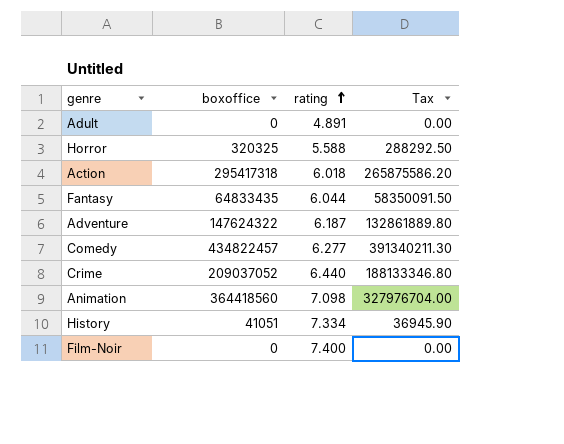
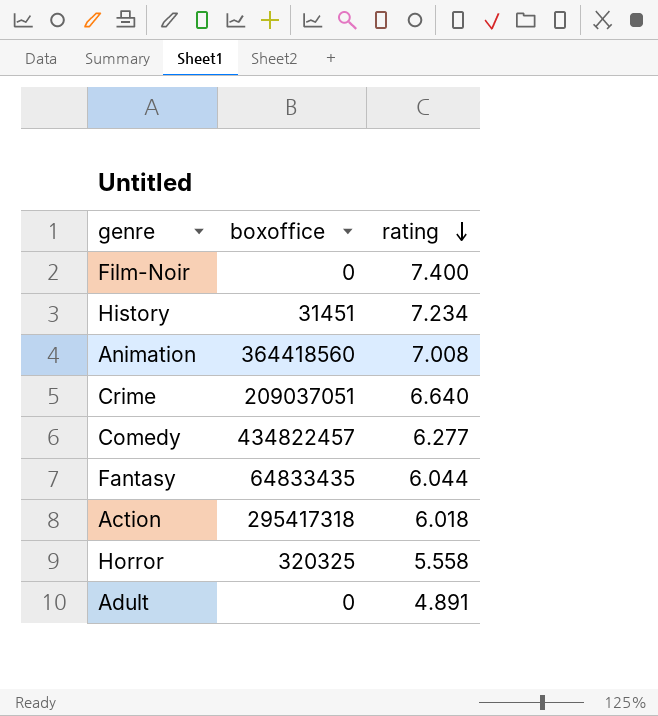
row order: rating ascending -> rating descending
column Tax | formula: [boxoffice] * 0.9 -> none
row Adventure: 147624322 | 6.187 | 132861889.80 -> none
History | boxoffice: 41051 -> 31451
History | rating: 7.334 -> 7.234
Animation | rating: 7.098 -> 7.008
Crime | boxoffice: 209037052 -> 209037051
Crime | rating: 6.440 -> 6.640
Horror | rating: 5.588 -> 5.558

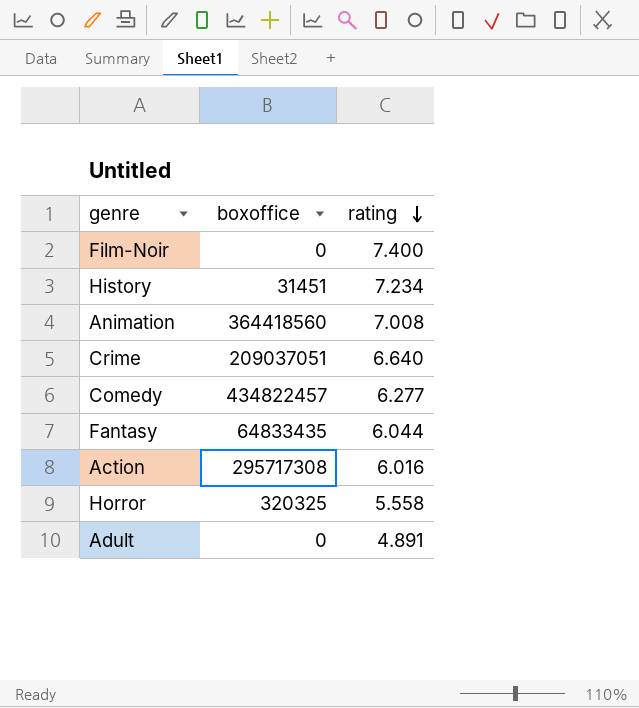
Action | boxoffice: 295417318 -> 295717308
Action | rating: 6.018 -> 6.016

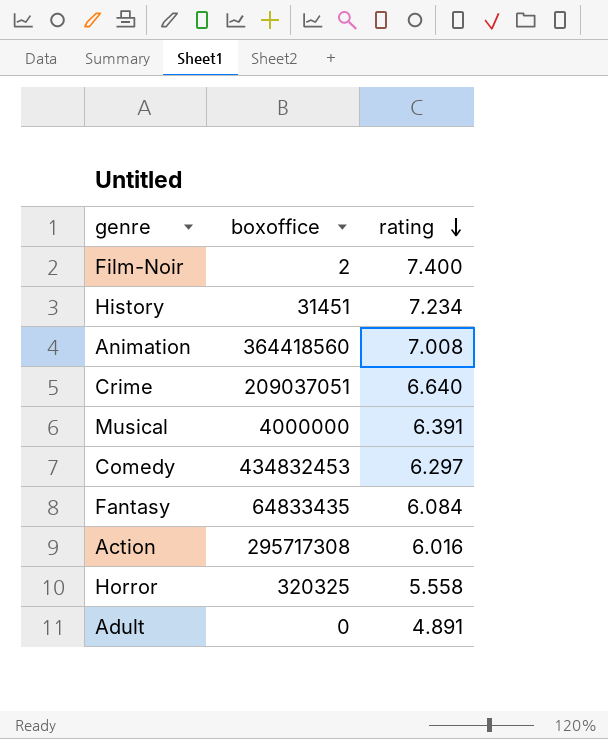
Film-Noir | boxoffice: 0 -> 2
row Musical: none -> 4000000 | 6.391
Comedy | boxoffice: 434822457 -> 434832453
Comedy | rating: 6.277 -> 6.297
Fantasy | rating: 6.044 -> 6.084

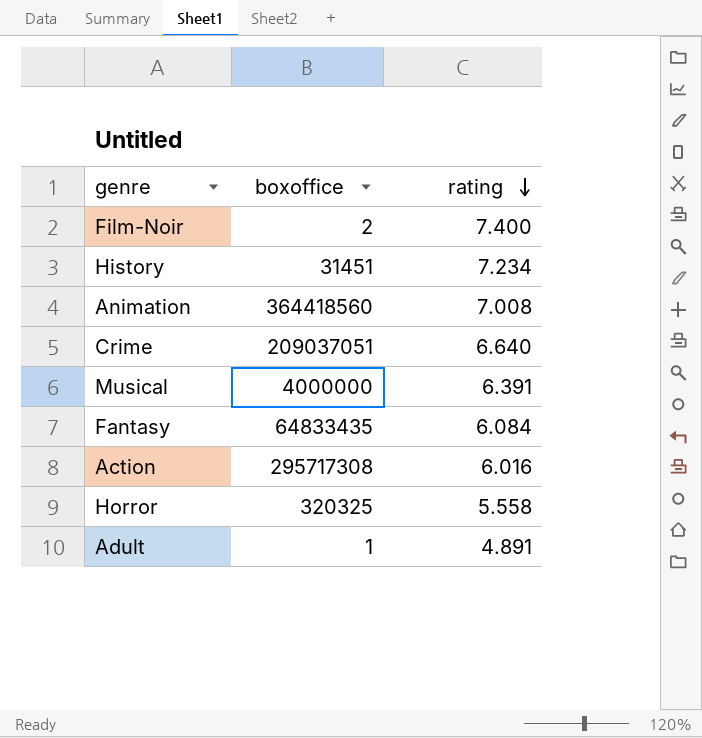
row Comedy: 434832453 | 6.297 -> none
Adult | boxoffice: 0 -> 1

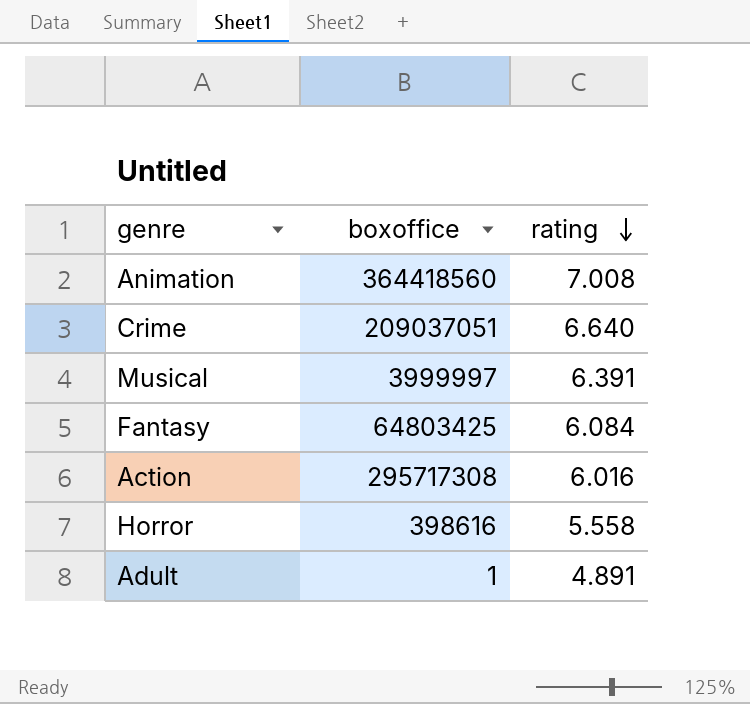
row Film-Noir: 2 | 7.400 -> none
row History: 31451 | 7.234 -> none
Musical | boxoffice: 4000000 -> 3999997
Fantasy | boxoffice: 64833435 -> 64803425
Horror | boxoffice: 320325 -> 398616

